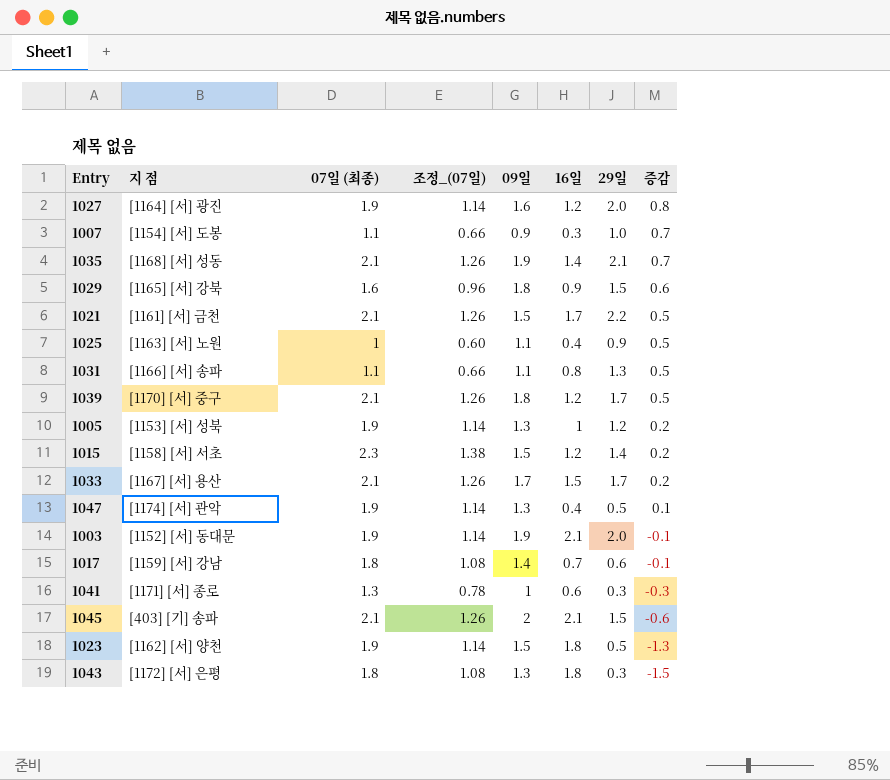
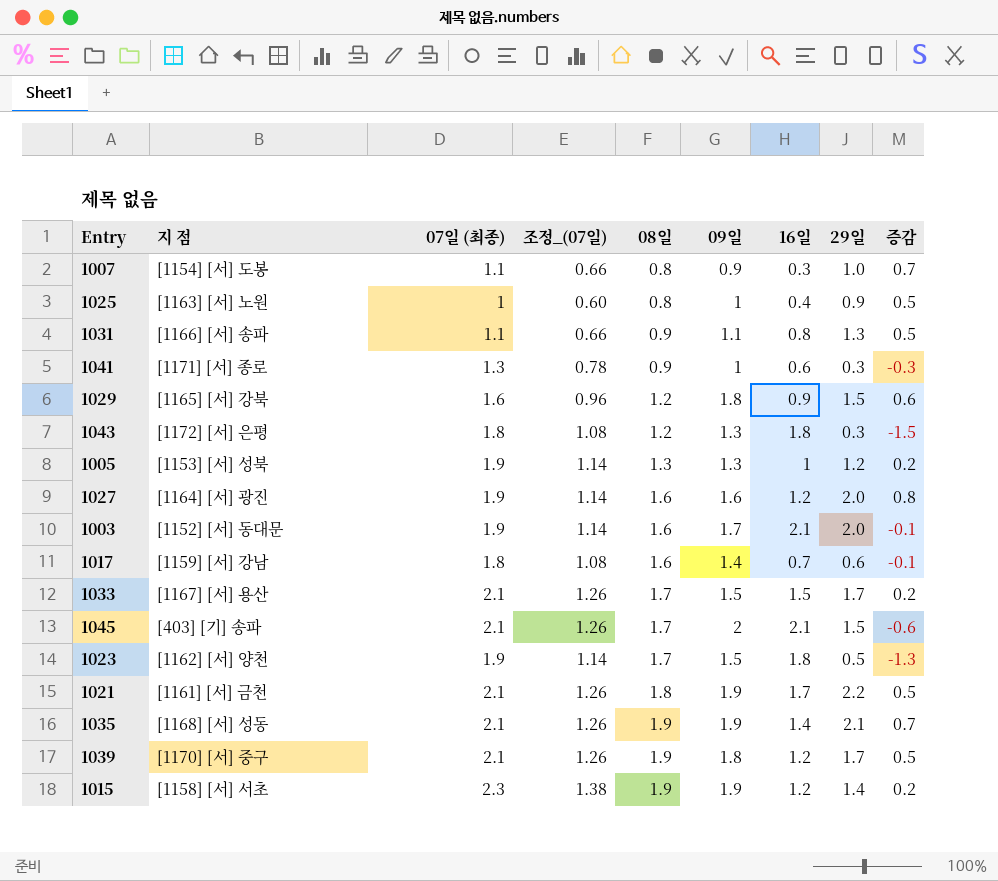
row order: 증감 descending -> 08일 ascending
column 08일 | position: none -> 5
row 1047: [1174] [서] 관악 | 1.9 | 1.14 | 1.3 | 0.4 | 0.5 | 0.1 -> none
1025 | 09일: 1.1 -> 1
1003 | 09일: 1.9 -> 1.7
1033 | 09일: 1.7 -> 1.5
1021 | 09일: 1.5 -> 1.9
1015 | 09일: 1.5 -> 1.9

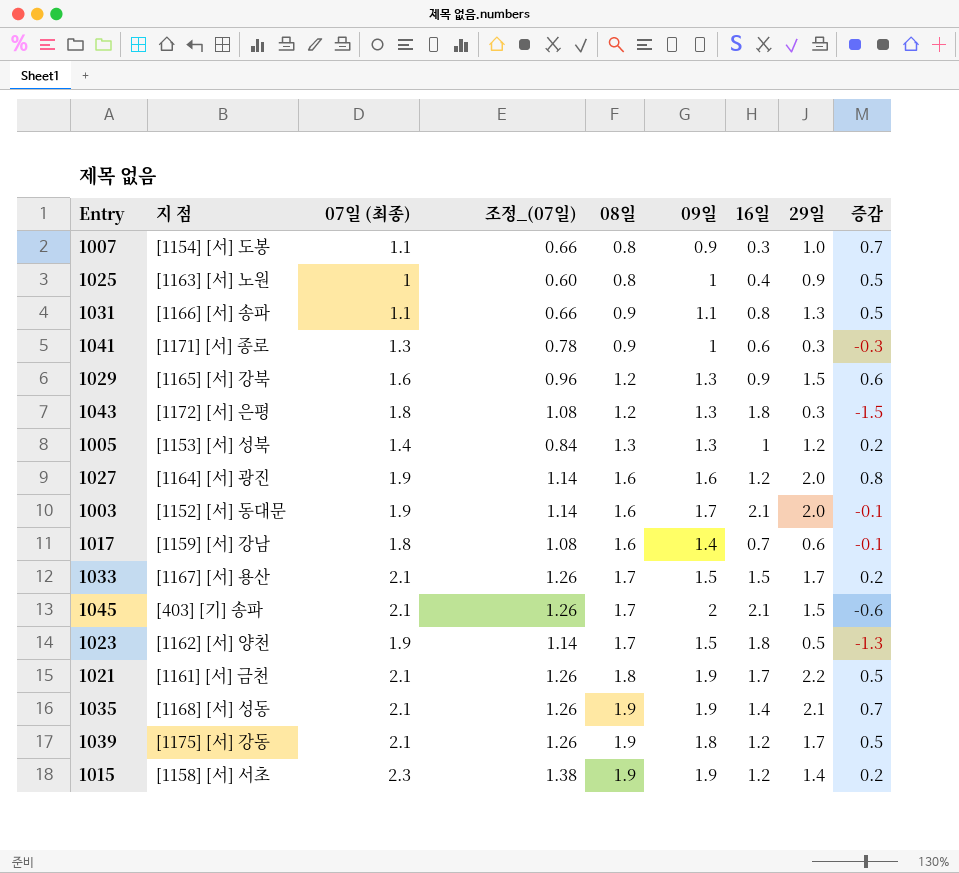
1029 | 09일: 1.8 -> 1.3
1005 | 07일 (최종): 1.9 -> 1.4
1005 | 조정_(07일): 1.14 -> 0.84
1039 | 지 점: [1170] [서] 중구 -> [1175] [서] 강동

